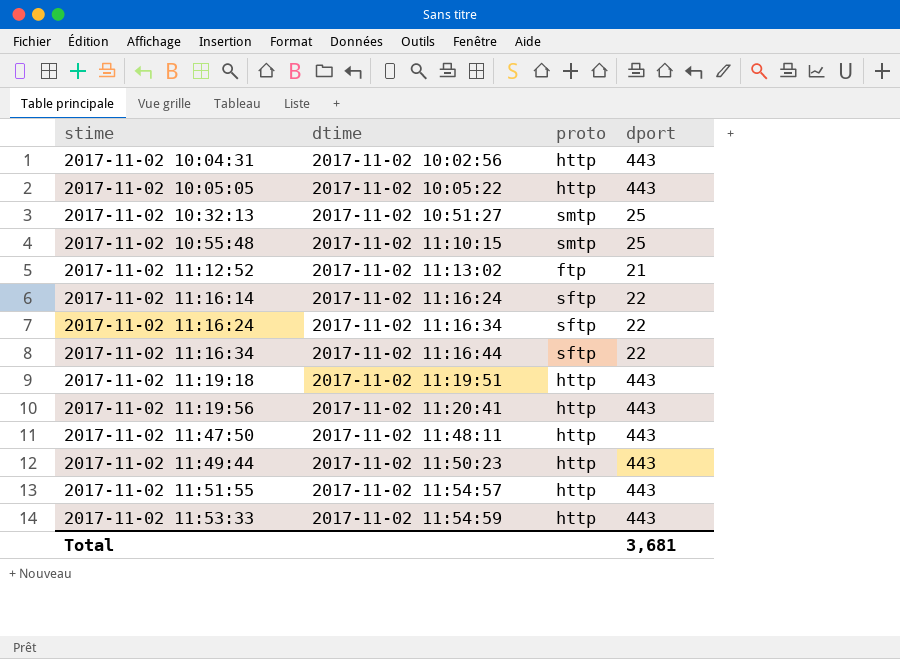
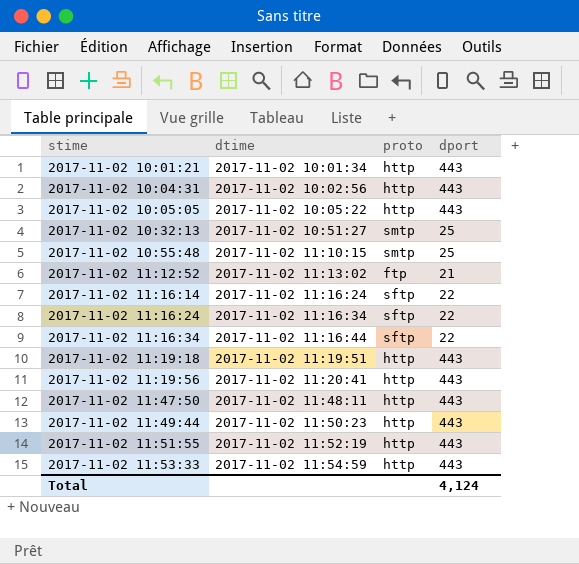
row 2017-11-02 10:01:21: none -> 2017-11-02 10:01:34 | http | 443
2017-11-02 11:51:55 | dtime: 2017-11-02 11:54:57 -> 2017-11-02 11:52:19
Total | dport: 3,681 -> 4,124

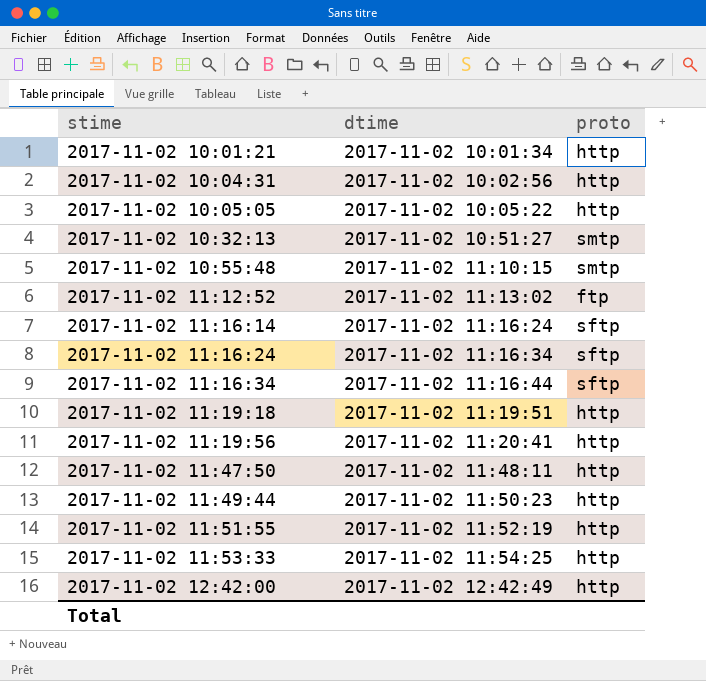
column dport | position: 4 -> none
2017-11-02 11:53:33 | dtime: 2017-11-02 11:54:59 -> 2017-11-02 11:54:25
row 2017-11-02 12:42:00: none -> 2017-11-02 12:42:49 | http

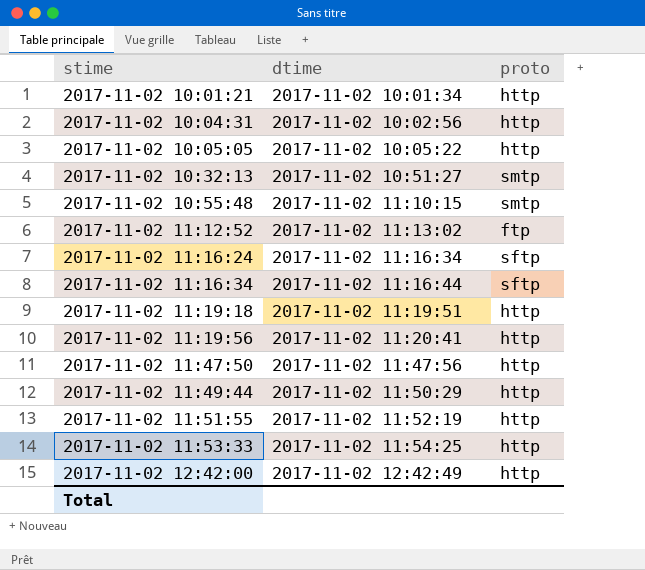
row 2017-11-02 11:16:14: 2017-11-02 11:16:24 | sftp -> none
2017-11-02 11:47:50 | dtime: 2017-11-02 11:48:11 -> 2017-11-02 11:47:56
2017-11-02 11:49:44 | dtime: 2017-11-02 11:50:23 -> 2017-11-02 11:50:29

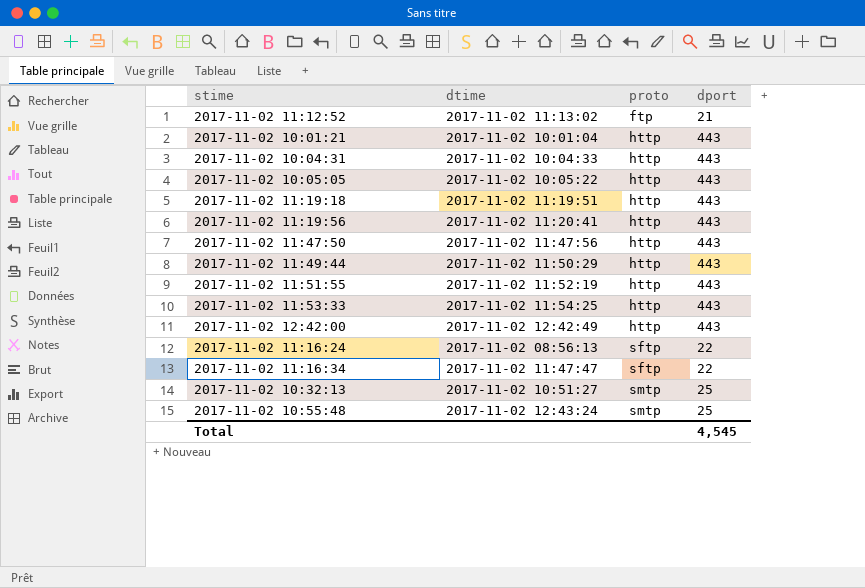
row order: stime ascending -> proto ascending
column dport | position: none -> 4
2017-11-02 10:01:21 | dtime: 2017-11-02 10:01:34 -> 2017-11-02 10:01:04
2017-11-02 10:04:31 | dtime: 2017-11-02 10:02:56 -> 2017-11-02 10:04:33
2017-11-02 11:16:24 | dtime: 2017-11-02 11:16:34 -> 2017-11-02 08:56:13
2017-11-02 11:16:34 | dtime: 2017-11-02 11:16:44 -> 2017-11-02 11:47:47
2017-11-02 10:55:48 | dtime: 2017-11-02 11:10:15 -> 2017-11-02 12:43:24

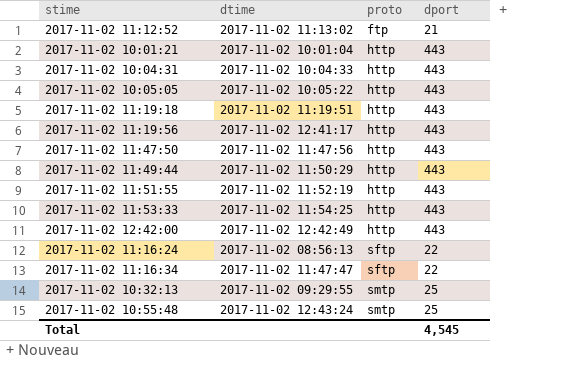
2017-11-02 11:19:56 | dtime: 2017-11-02 11:20:41 -> 2017-11-02 12:41:17
2017-11-02 10:32:13 | dtime: 2017-11-02 10:51:27 -> 2017-11-02 09:29:55

